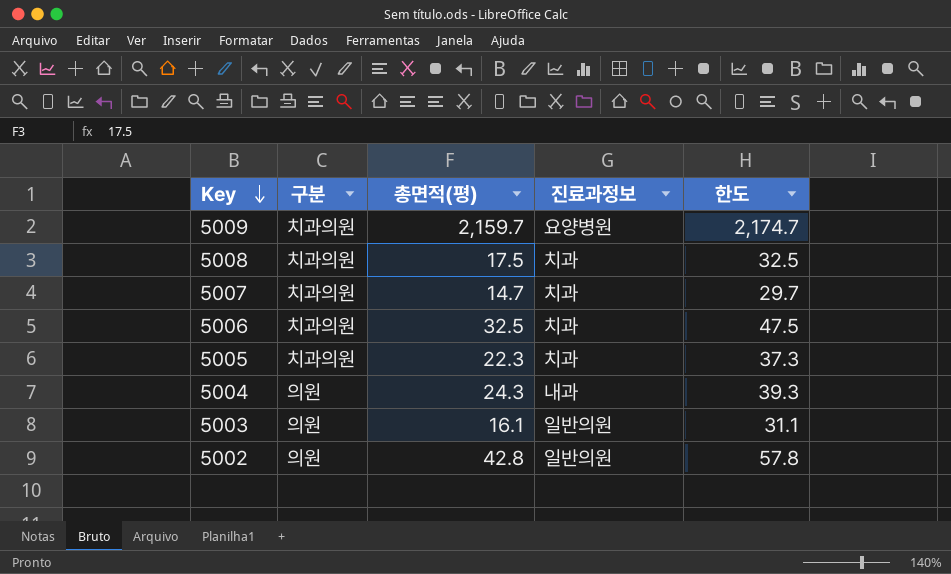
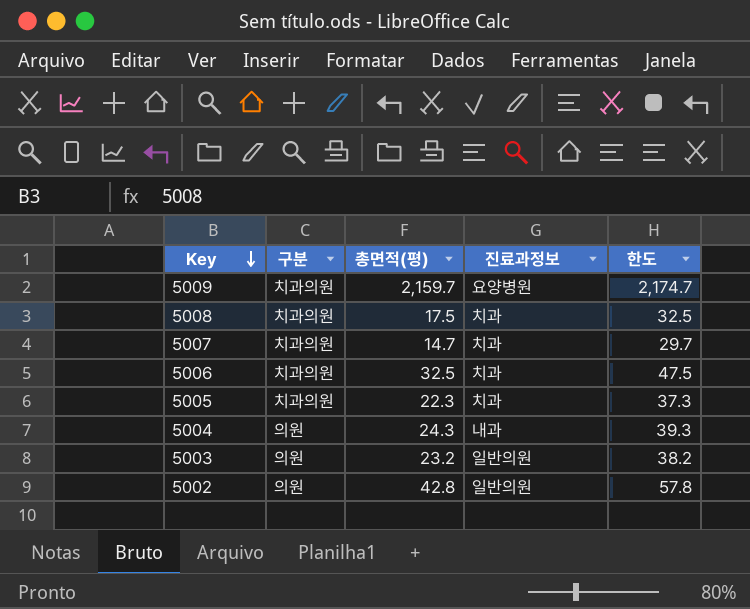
5003 | 총면적(평): 16.1 -> 23.2
5003 | 한도: 31.1 -> 38.2

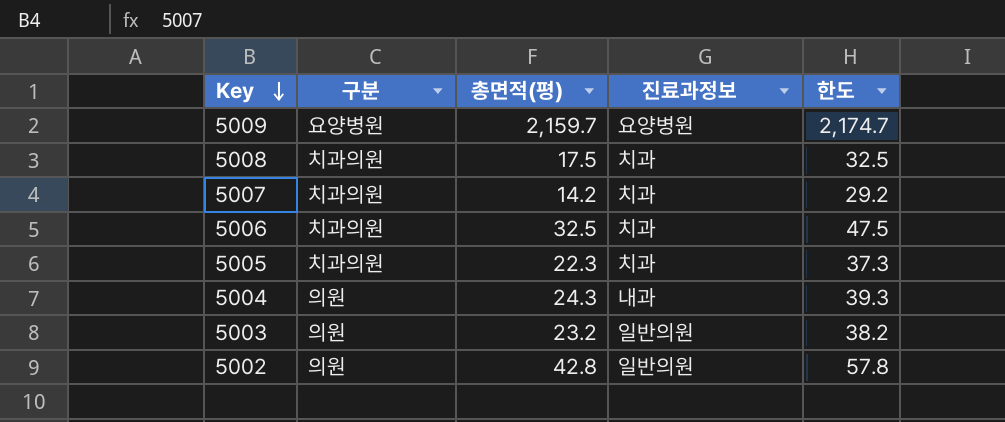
5009 | 구분: 치과의원 -> 요양병원
5007 | 총면적(평): 14.7 -> 14.2
5007 | 한도: 29.7 -> 29.2

